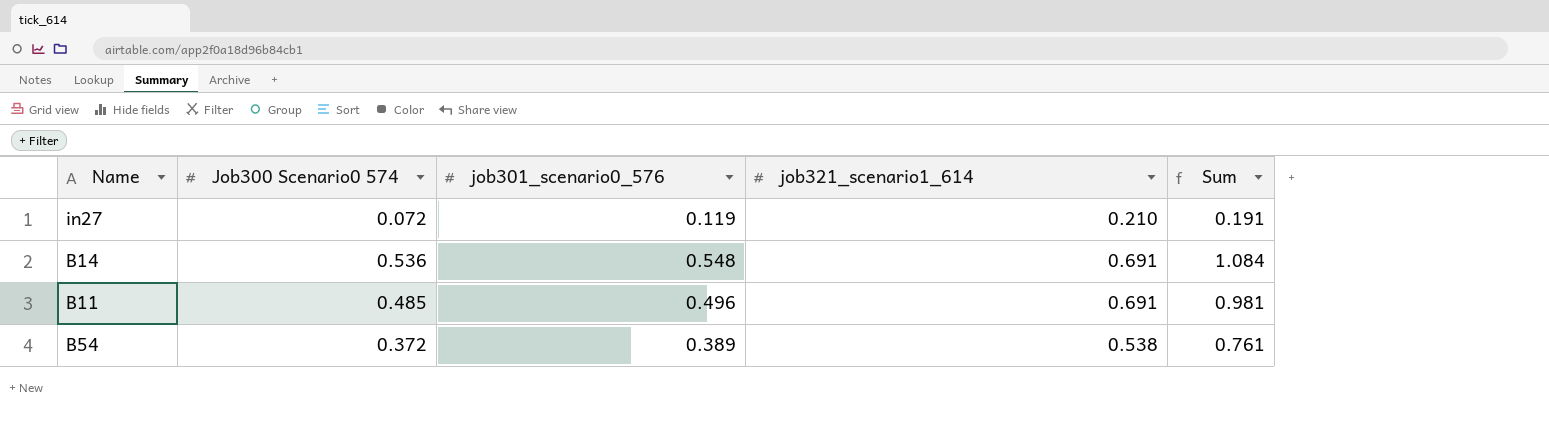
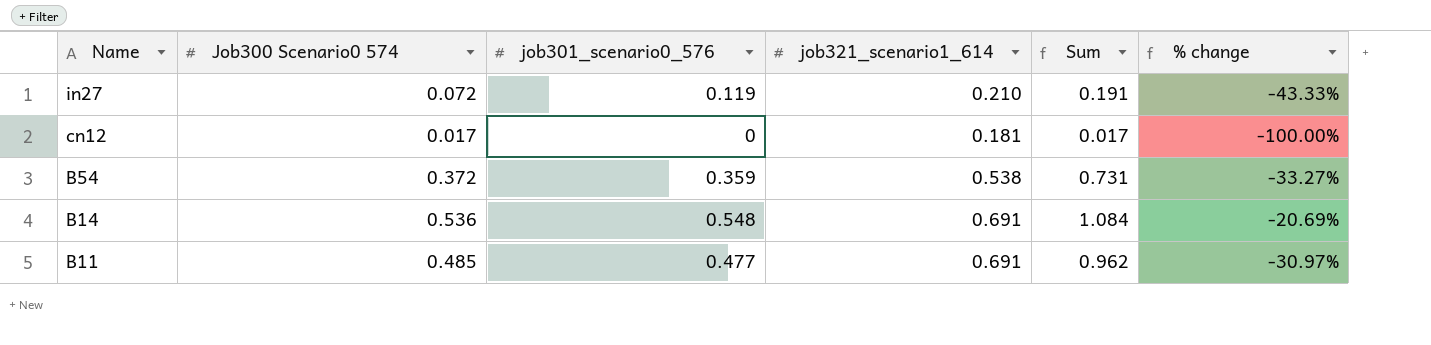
row order: none -> Name descending
column % change | formula: none -> ([job301_scenario0_576] - [job321_scenario1_614]) / [job321_scenario1_614]
row cn12: none -> 0.017 | 0 | 0.181 | 0.017 | -100.00%
B54 | job301_scenario0_576: 0.389 -> 0.359
B54 | Sum: 0.761 -> 0.731
B11 | job301_scenario0_576: 0.496 -> 0.477
B11 | Sum: 0.981 -> 0.962

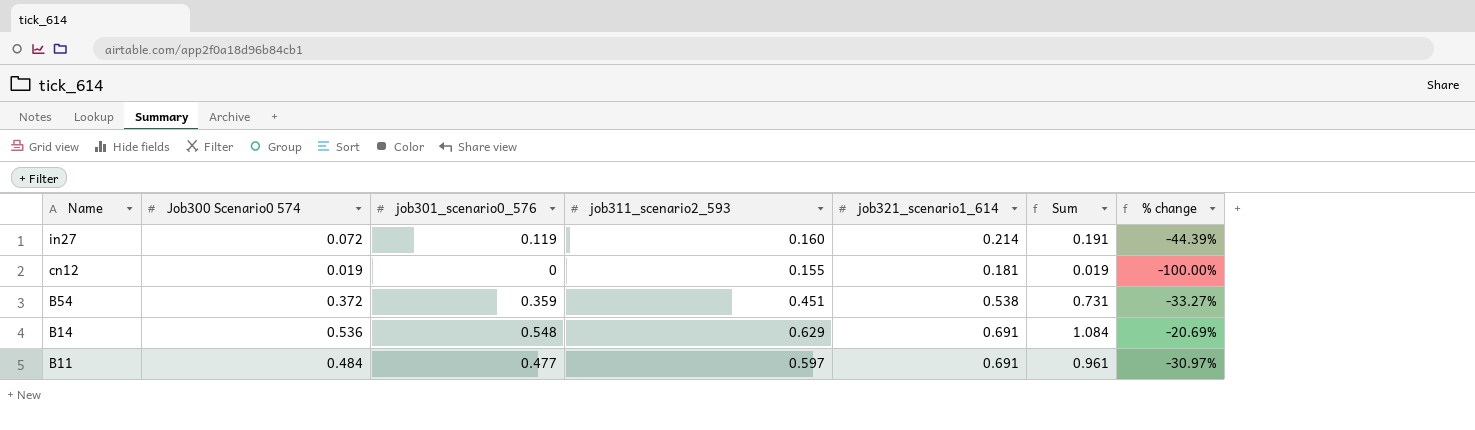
column job311_scenario2_593 | position: none -> 4
in27 | job321_scenario1_614: 0.210 -> 0.214
in27 | % change: -43.33% -> -44.39%
cn12 | Job300 Scenario0 574: 0.017 -> 0.019
cn12 | Sum: 0.017 -> 0.019
B11 | Job300 Scenario0 574: 0.485 -> 0.484
B11 | Sum: 0.962 -> 0.961

